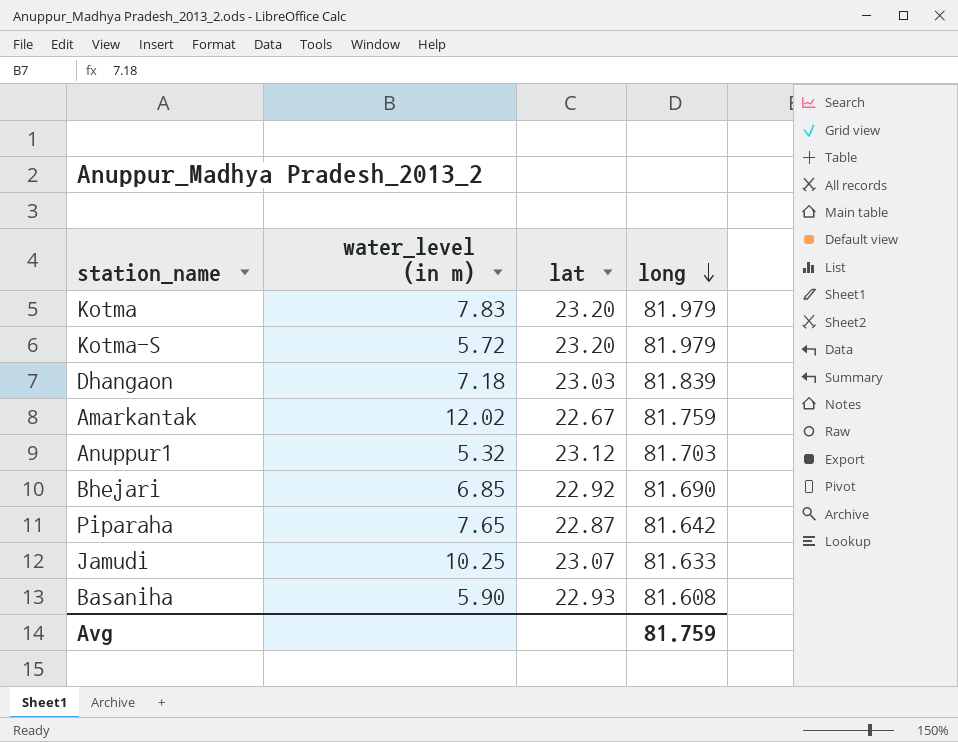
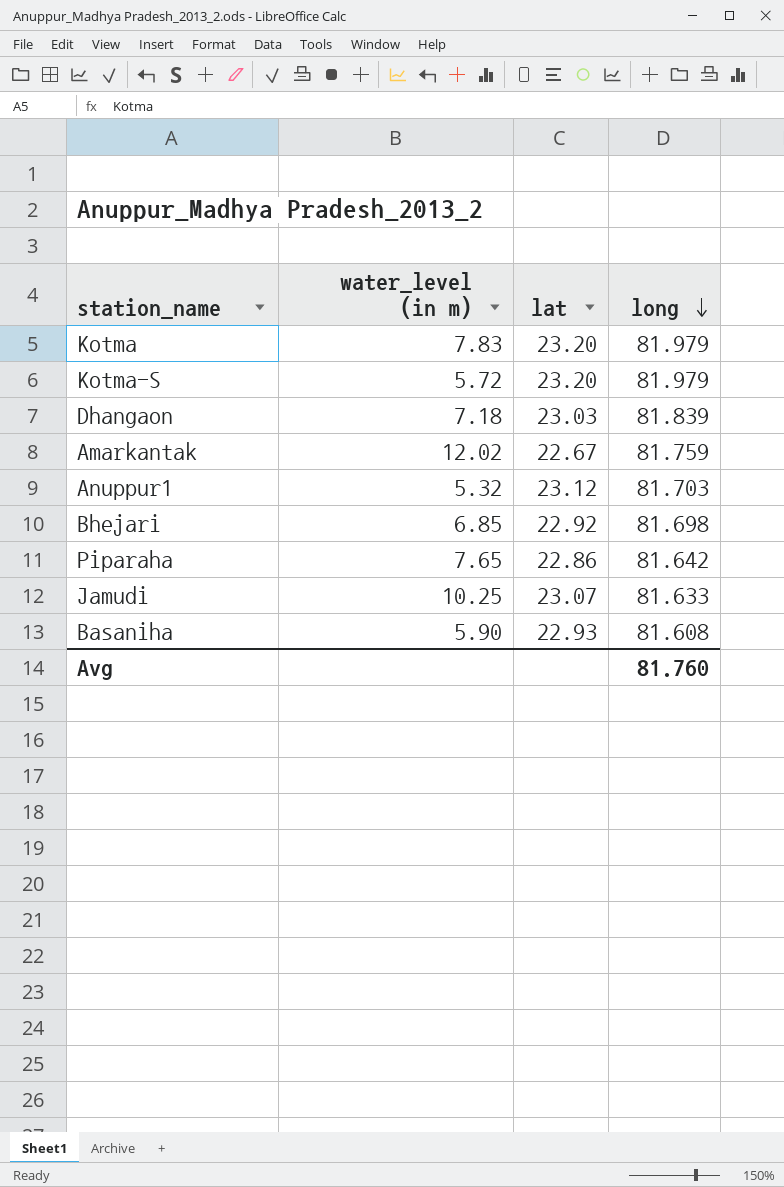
Bhejari | long: 81.690 -> 81.698
Piparaha | lat: 22.87 -> 22.86
Avg | long: 81.759 -> 81.760

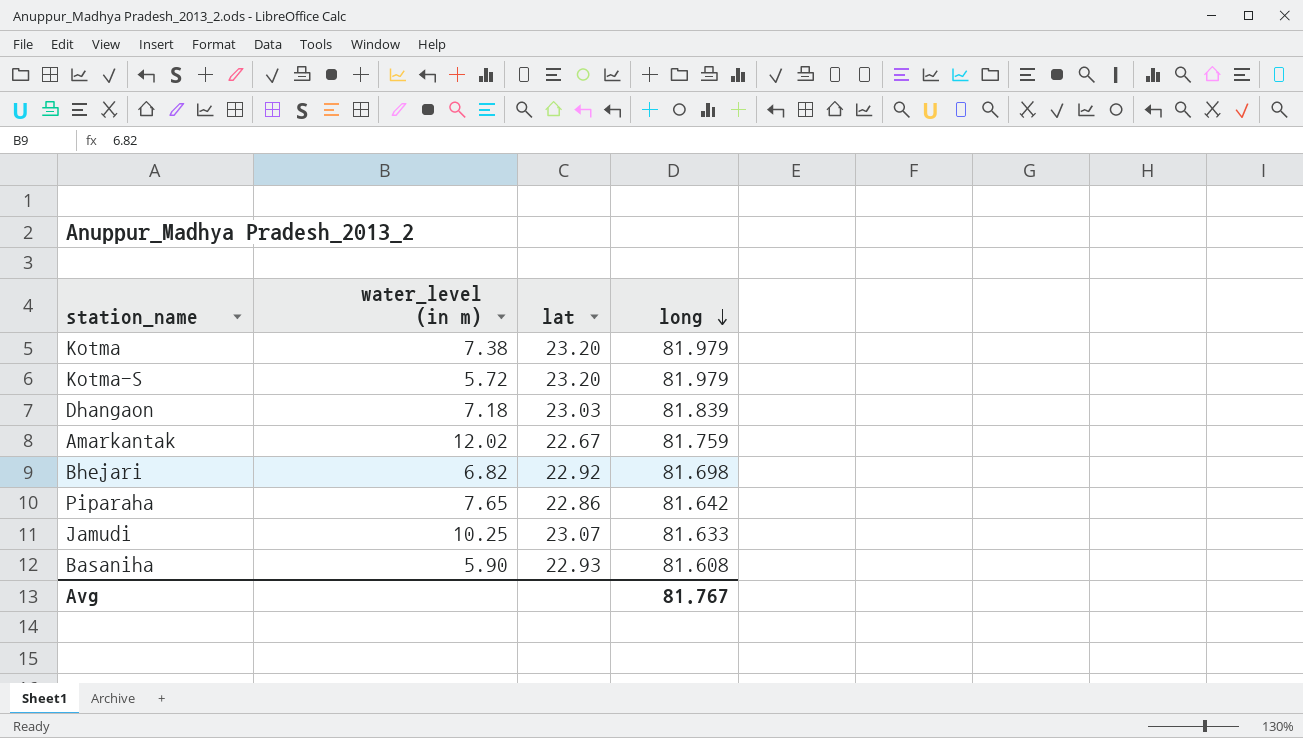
row Anuppur1: 5.32 | 23.12 | 81.703 -> none
Kotma | water_level (in m): 7.83 -> 7.38
Bhejari | water_level (in m): 6.85 -> 6.82
Avg | long: 81.760 -> 81.767

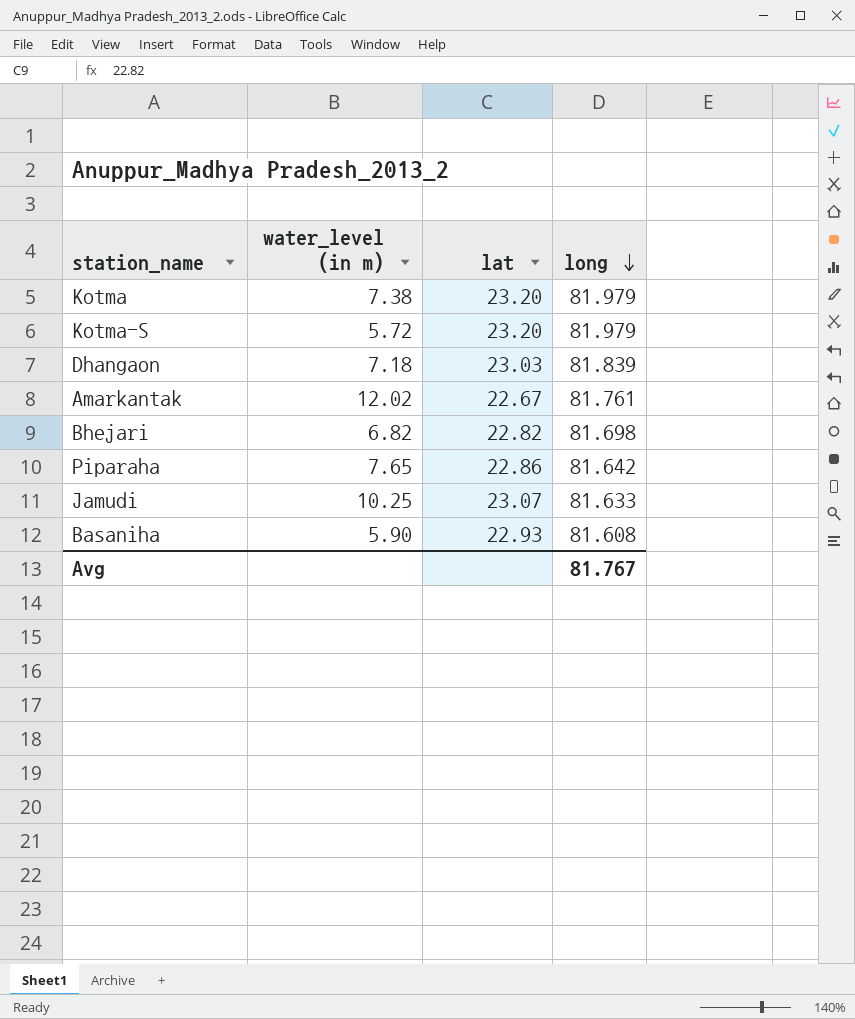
Amarkantak | long: 81.759 -> 81.761
Bhejari | lat: 22.92 -> 22.82

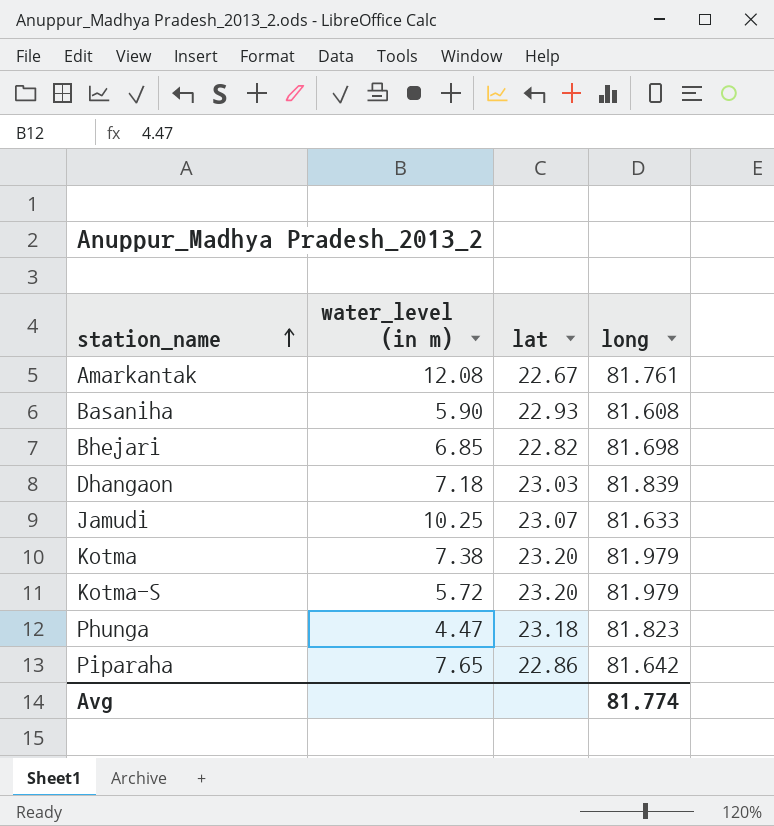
row order: long descending -> station_name ascending
Amarkantak | water_level (in m): 12.02 -> 12.08
Bhejari | water_level (in m): 6.82 -> 6.85
row Phunga: none -> 4.47 | 23.18 | 81.823
Avg | long: 81.767 -> 81.774

